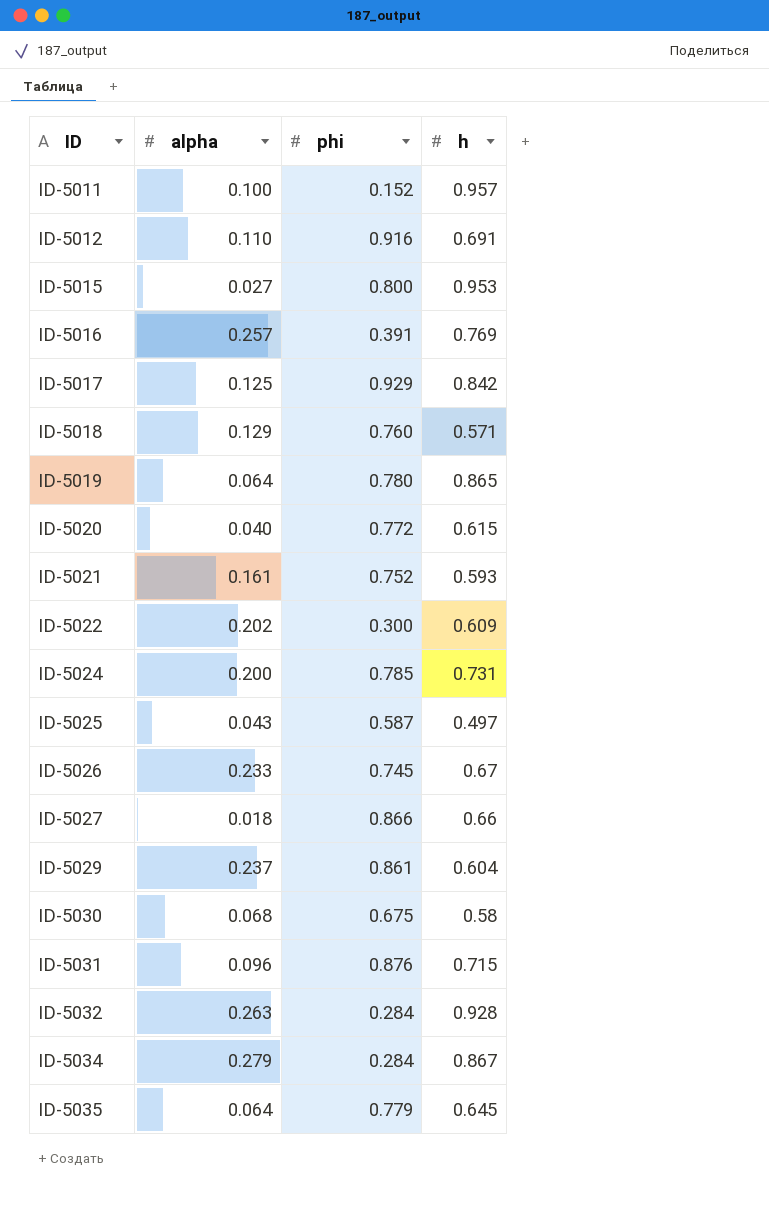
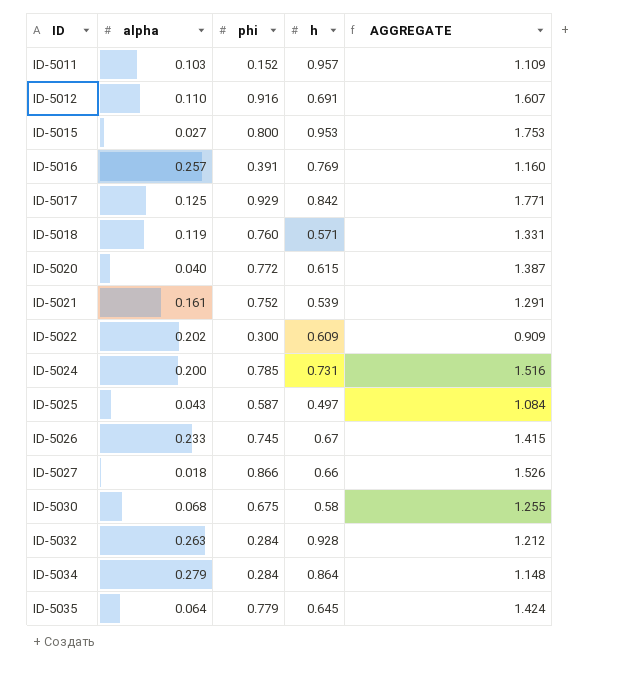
column AGGREGATE | formula: none -> [phi] + [h]
row ID-5019: 0.064 | 0.780 | 0.865 -> none
row ID-5029: 0.237 | 0.861 | 0.604 -> none
row ID-5031: 0.096 | 0.876 | 0.715 -> none
ID-5011 | alpha: 0.100 -> 0.103
ID-5018 | alpha: 0.129 -> 0.119
ID-5021 | h: 0.593 -> 0.539
ID-5034 | h: 0.867 -> 0.864

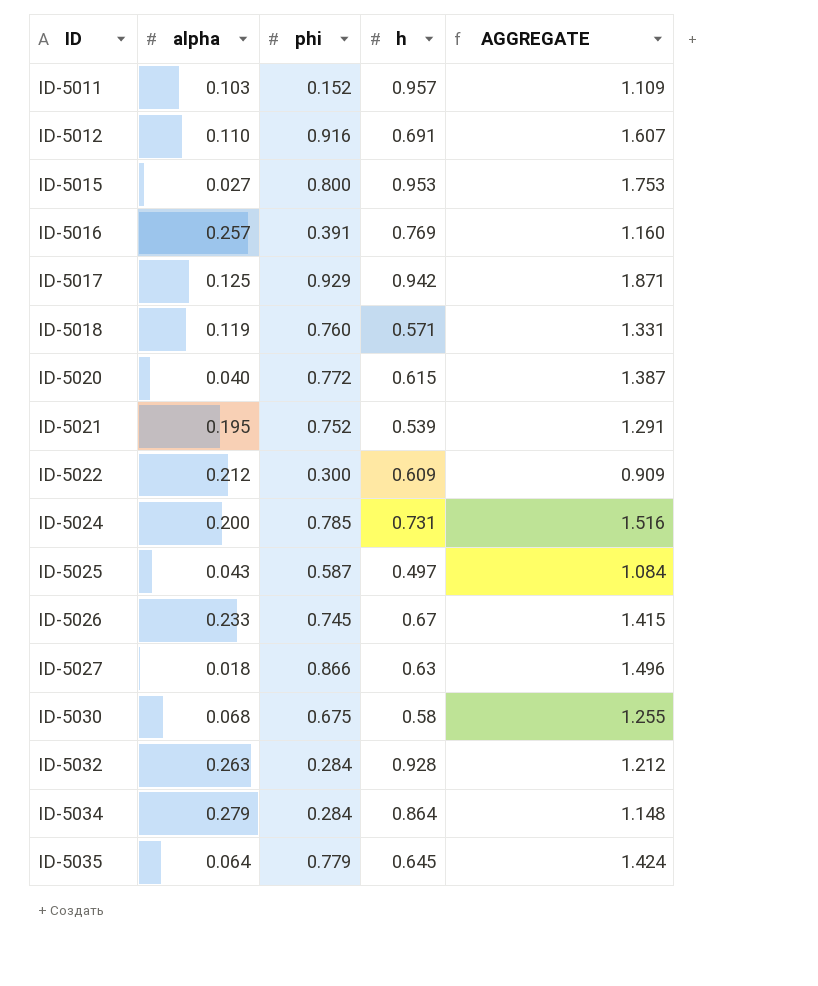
ID-5017 | h: 0.842 -> 0.942
ID-5017 | AGGREGATE: 1.771 -> 1.871
ID-5021 | alpha: 0.161 -> 0.195
ID-5022 | alpha: 0.202 -> 0.212
ID-5027 | h: 0.66 -> 0.63
ID-5027 | AGGREGATE: 1.526 -> 1.496

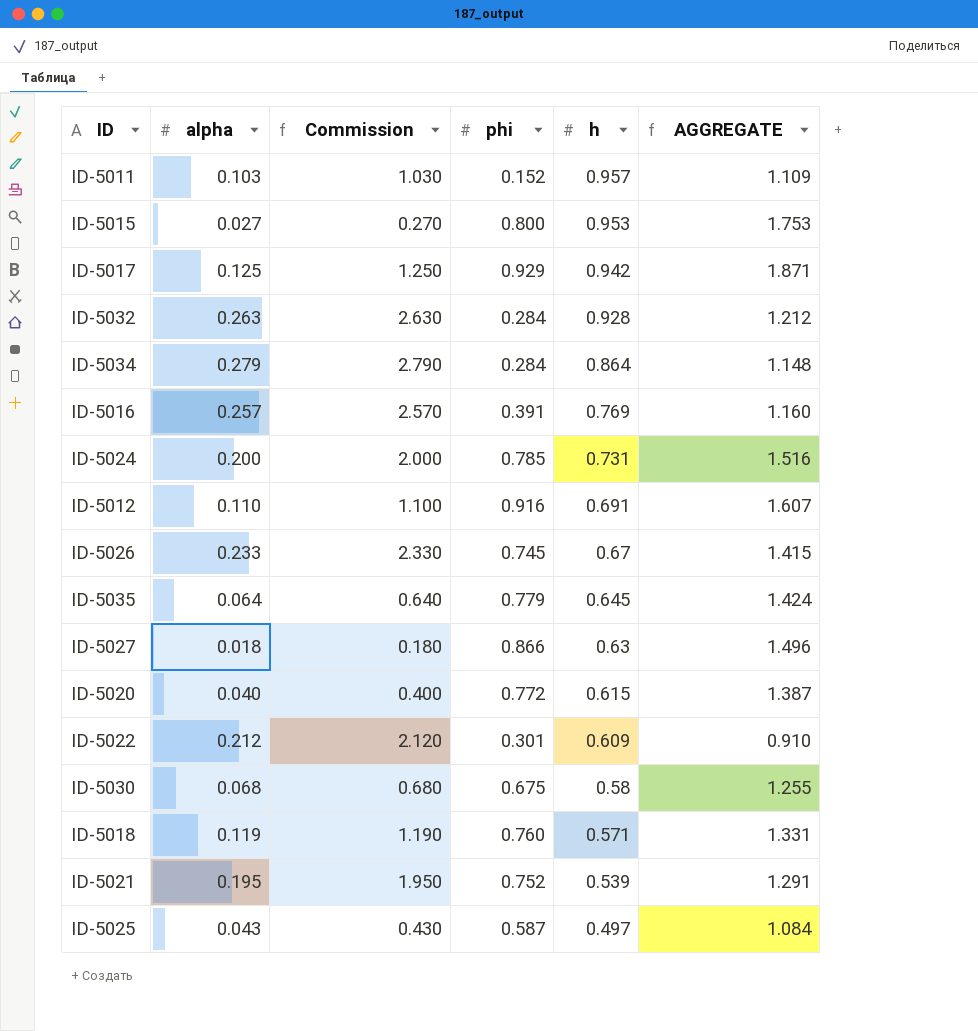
row order: ID ascending -> h descending
column Commission | formula: none -> [alpha] * 10
ID-5022 | phi: 0.300 -> 0.301
ID-5022 | AGGREGATE: 0.909 -> 0.910

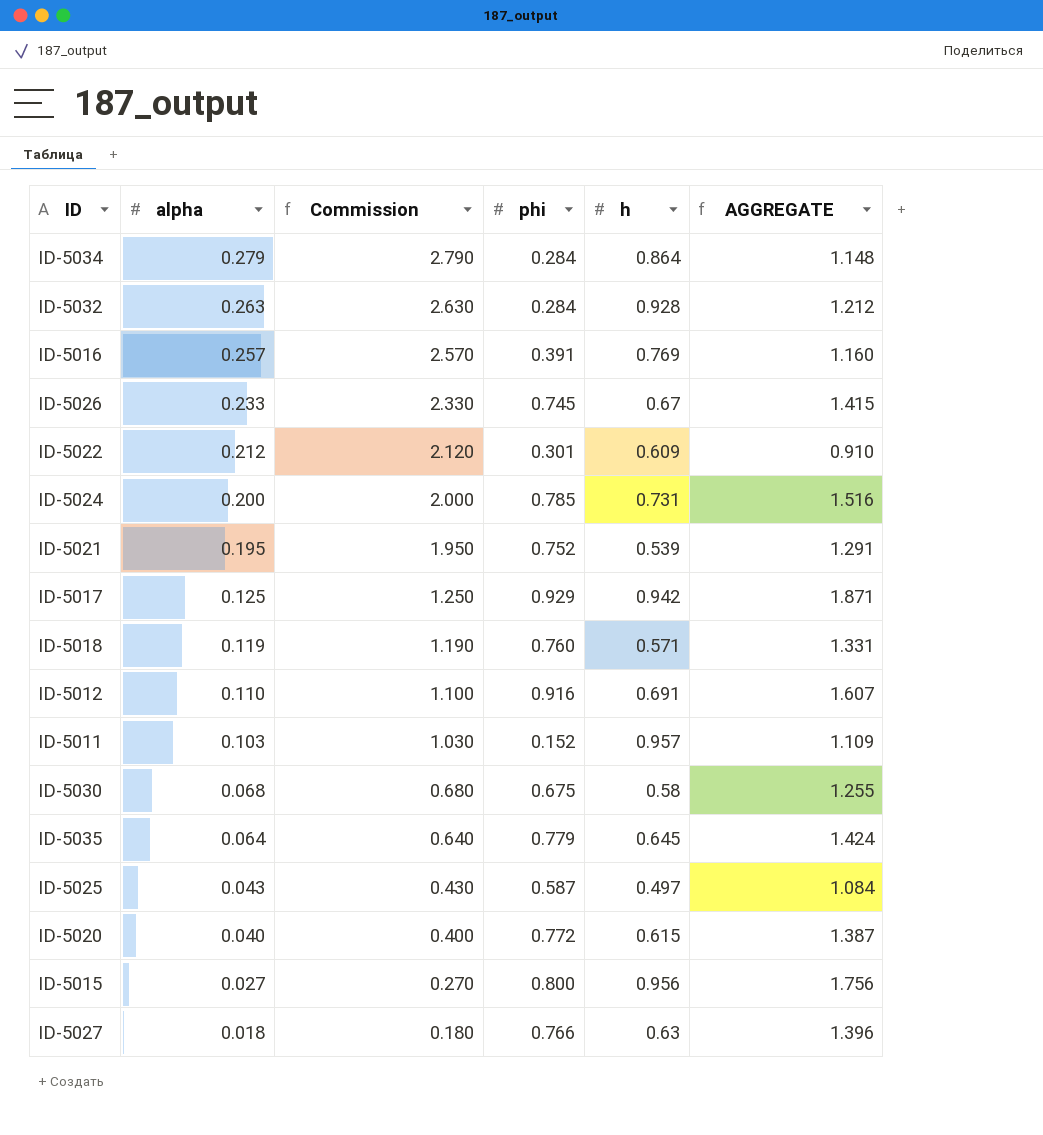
row order: h descending -> alpha descending
ID-5015 | h: 0.953 -> 0.956
ID-5015 | AGGREGATE: 1.753 -> 1.756
ID-5027 | phi: 0.866 -> 0.766
ID-5027 | AGGREGATE: 1.496 -> 1.396

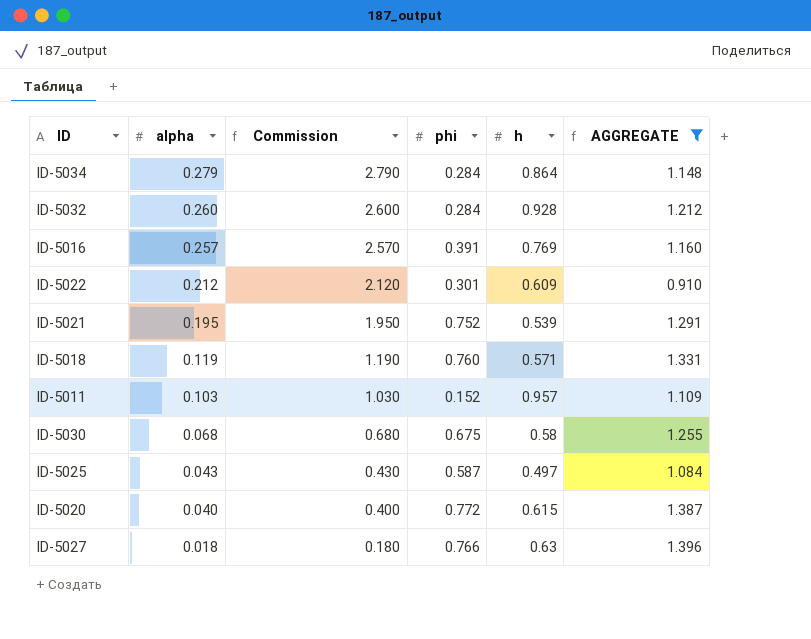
filter: none -> AGGREGATE <= 1.396
ID-5032 | alpha: 0.263 -> 0.260
ID-5032 | Commission: 2.630 -> 2.600

